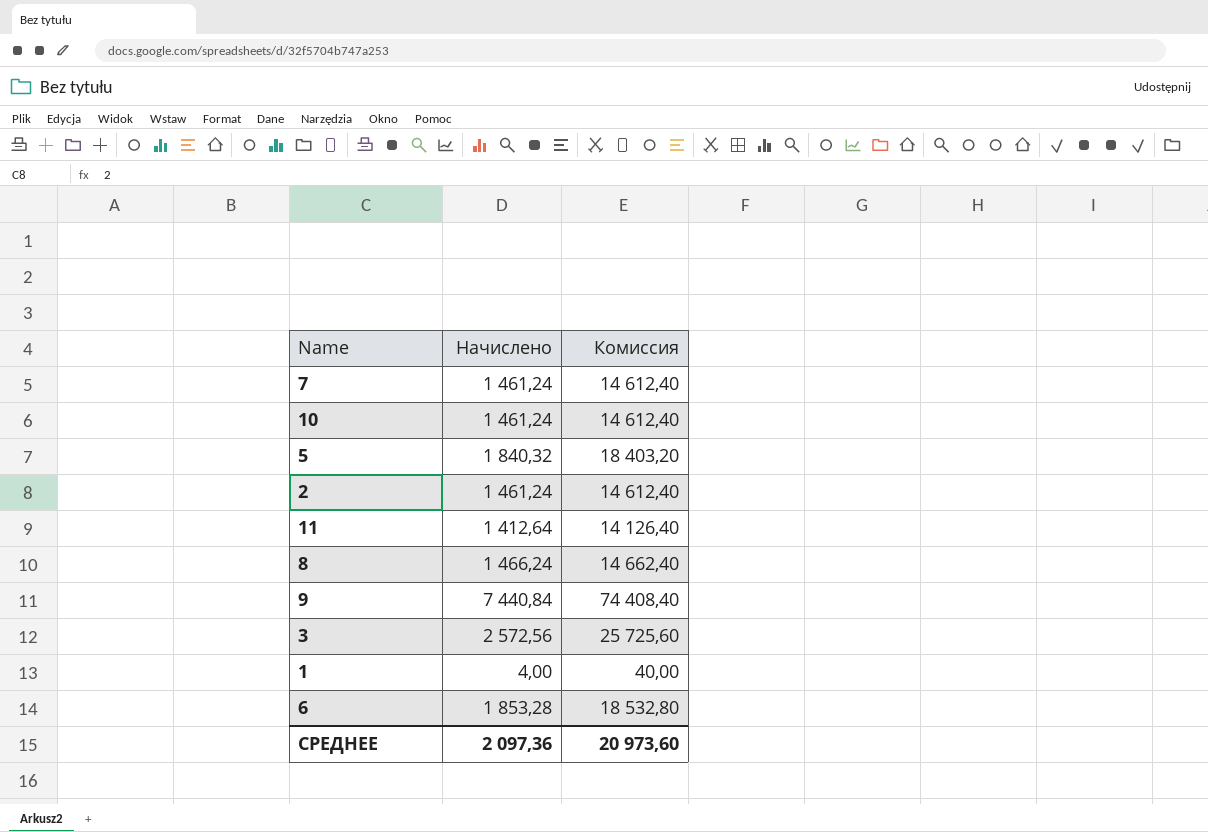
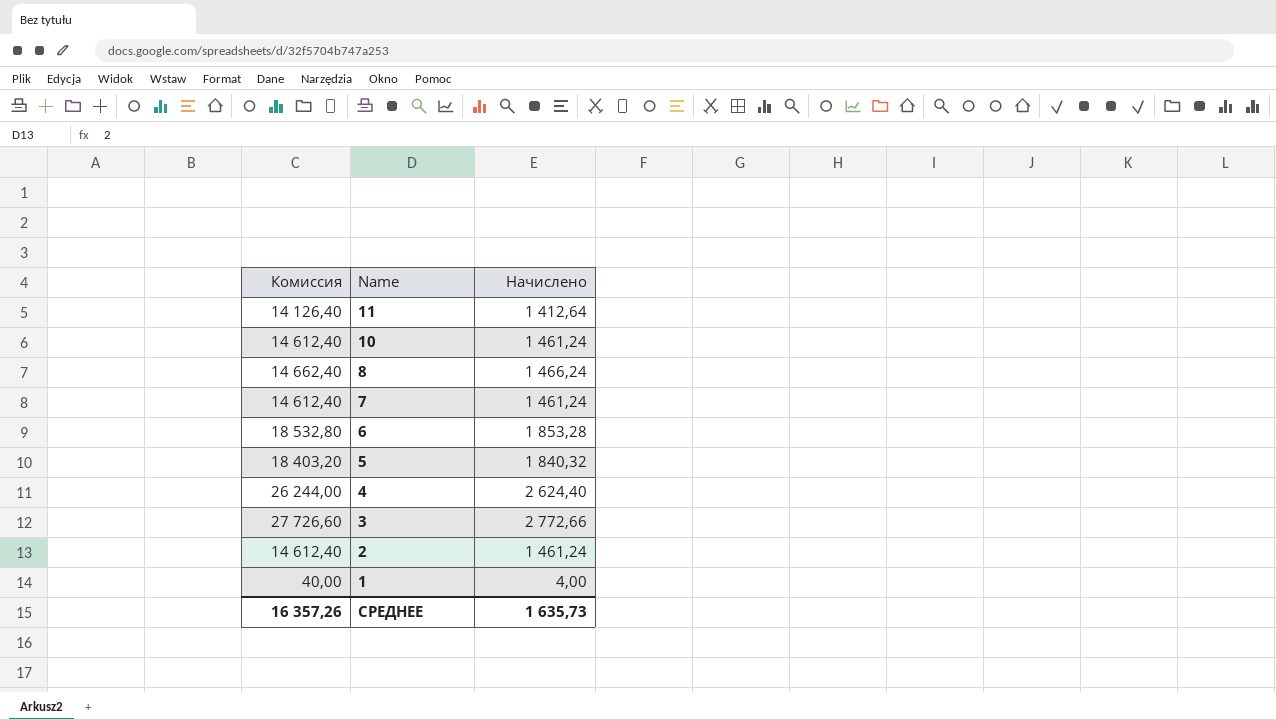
row order: none -> Name descending
column Комиссия | position: 3 -> 1
row 9: 7 440,84 | 74 408,40 -> none
row 4: none -> 26 244,00 | 2 624,40
3 | Комиссия: 25 725,60 -> 27 726,60
3 | Начислено: 2 572,56 -> 2 772,66
СРЕДНЕЕ | Комиссия: 20 973,60 -> 16 357,26
СРЕДНЕЕ | Начислено: 2 097,36 -> 1 635,73

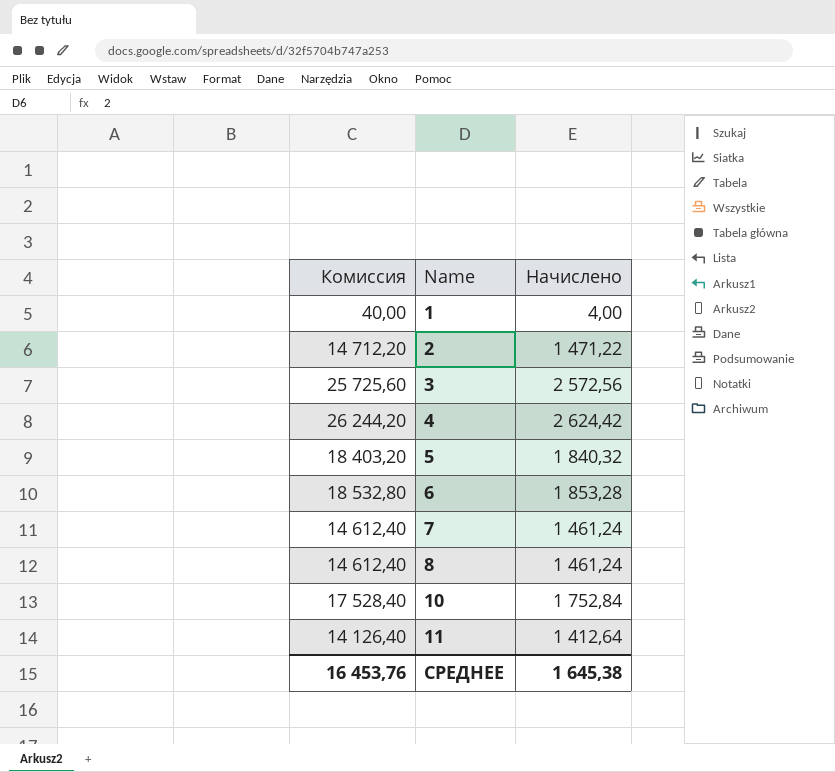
row order: Name descending -> Name ascending
2 | Комиссия: 14 612,40 -> 14 712,20
2 | Начислено: 1 461,24 -> 1 471,22
3 | Комиссия: 27 726,60 -> 25 725,60
3 | Начислено: 2 772,66 -> 2 572,56
4 | Комиссия: 26 244,00 -> 26 244,20
4 | Начислено: 2 624,40 -> 2 624,42
8 | Комиссия: 14 662,40 -> 14 612,40
8 | Начислено: 1 466,24 -> 1 461,24
10 | Комиссия: 14 612,40 -> 17 528,40
10 | Начислено: 1 461,24 -> 1 752,84
СРЕДНЕЕ | Комиссия: 16 357,26 -> 16 453,76
СРЕДНЕЕ | Начислено: 1 635,73 -> 1 645,38

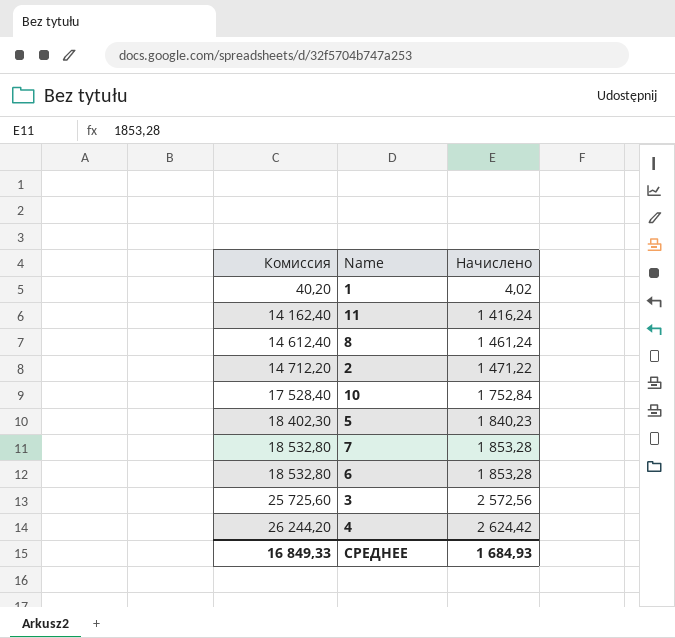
row order: Name ascending -> Комиссия ascending
1 | Комиссия: 40,00 -> 40,20
1 | Начислено: 4,00 -> 4,02
11 | Комиссия: 14 126,40 -> 14 162,40
11 | Начислено: 1 412,64 -> 1 416,24
5 | Комиссия: 18 403,20 -> 18 402,30
5 | Начислено: 1 840,32 -> 1 840,23
7 | Комиссия: 14 612,40 -> 18 532,80
7 | Начислено: 1 461,24 -> 1 853,28
СРЕДНЕЕ | Комиссия: 16 453,76 -> 16 849,33
СРЕДНЕЕ | Начислено: 1 645,38 -> 1 684,93

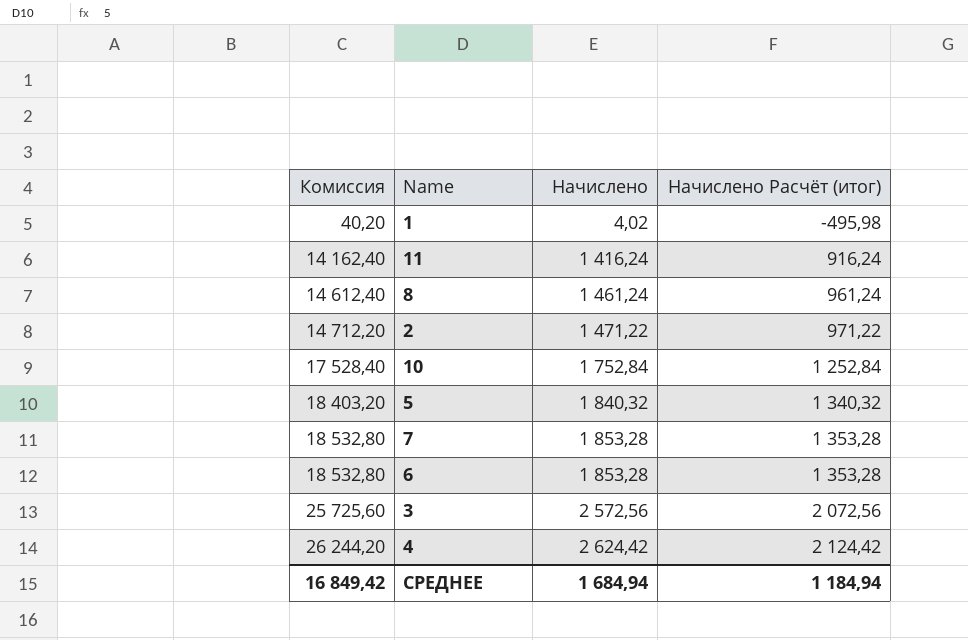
column Начислено Расчёт (итог) | formula: none -> [Начислено] - 500
5 | Комиссия: 18 402,30 -> 18 403,20
5 | Начислено: 1 840,23 -> 1 840,32
СРЕДНЕЕ | Комиссия: 16 849,33 -> 16 849,42
СРЕДНЕЕ | Начислено: 1 684,93 -> 1 684,94

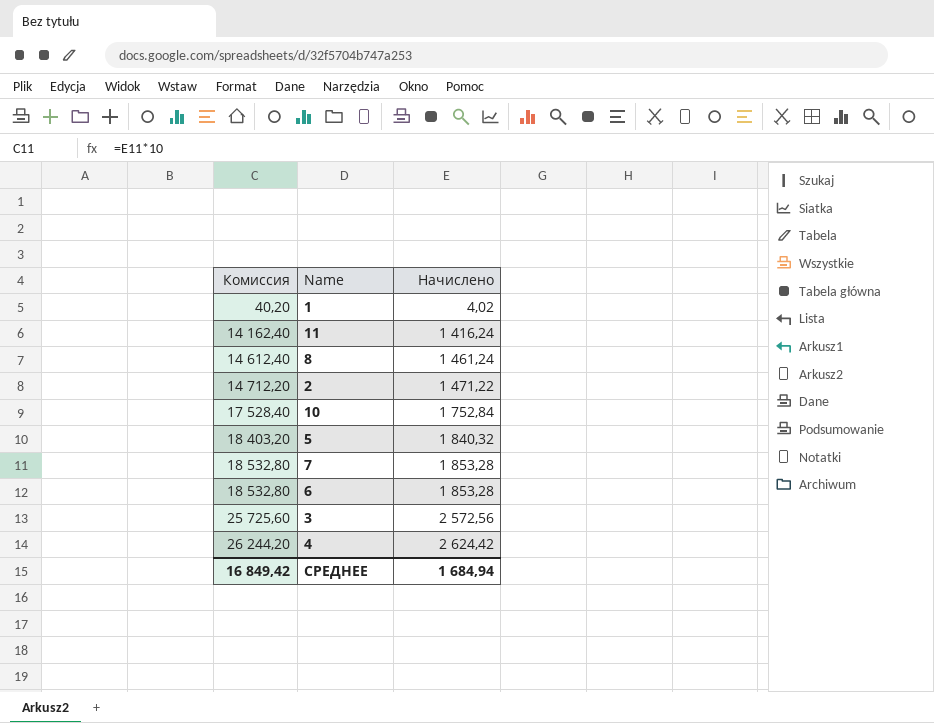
column Начислено Расчёт (итог) | formula: [Начислено] - 500 -> none

